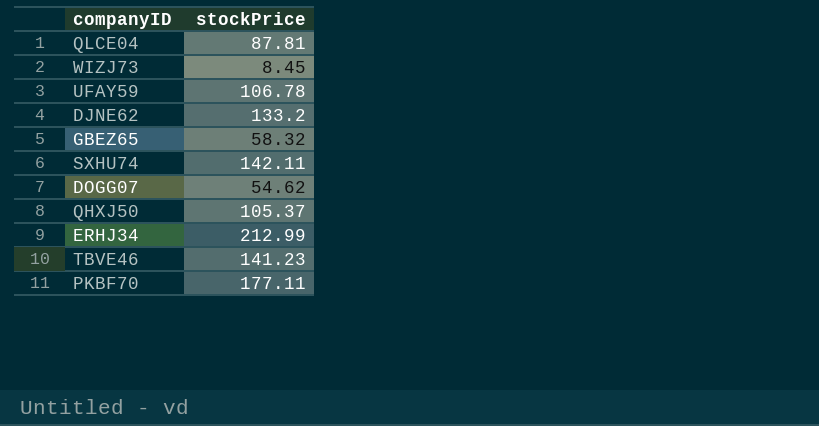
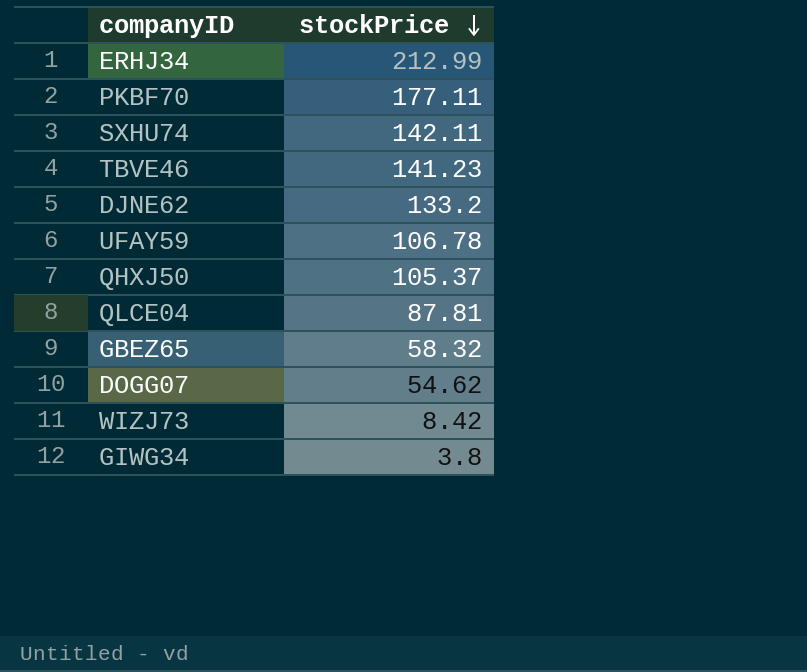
row order: none -> stockPrice descending
WIZJ73 | stockPrice: 8.45 -> 8.42
row GIWG34: none -> 3.8

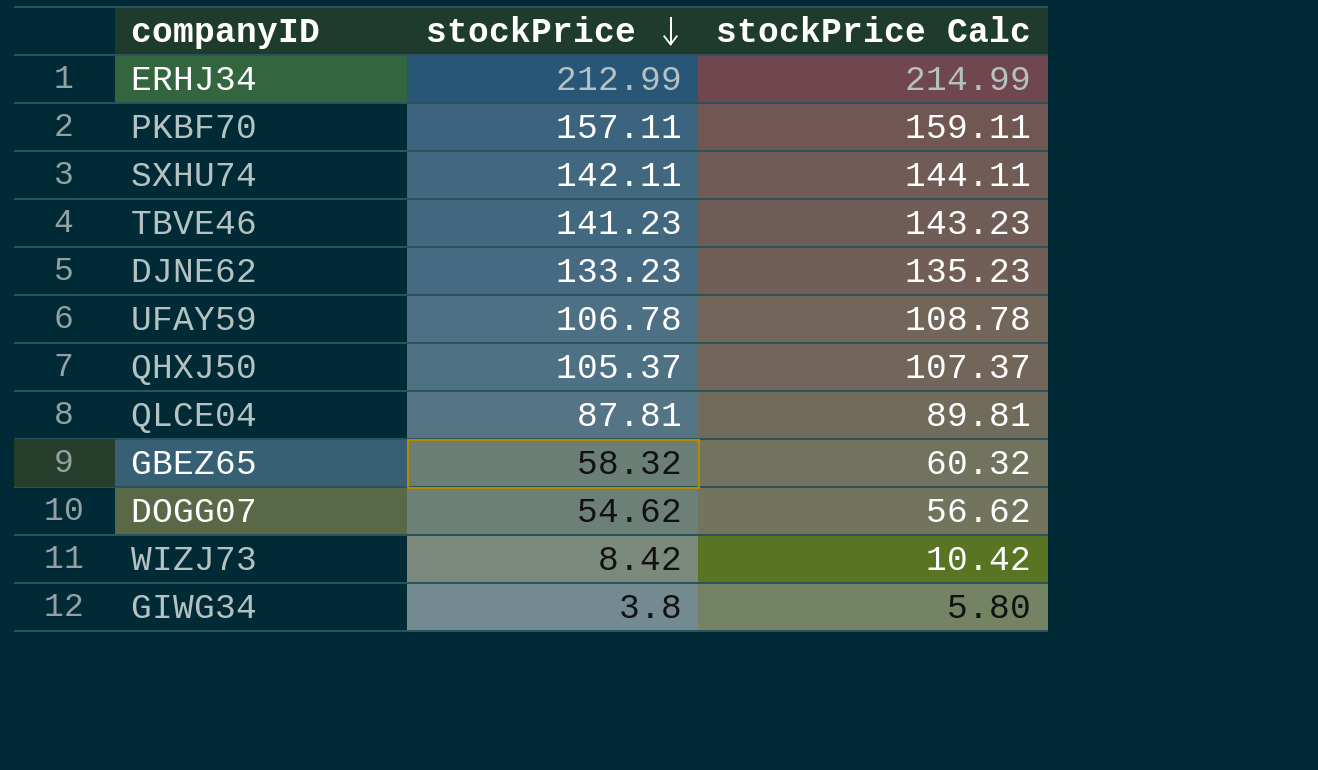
column stockPrice Calc | formula: none -> [stockPrice] + 2
PKBF70 | stockPrice: 177.11 -> 157.11
DJNE62 | stockPrice: 133.2 -> 133.23

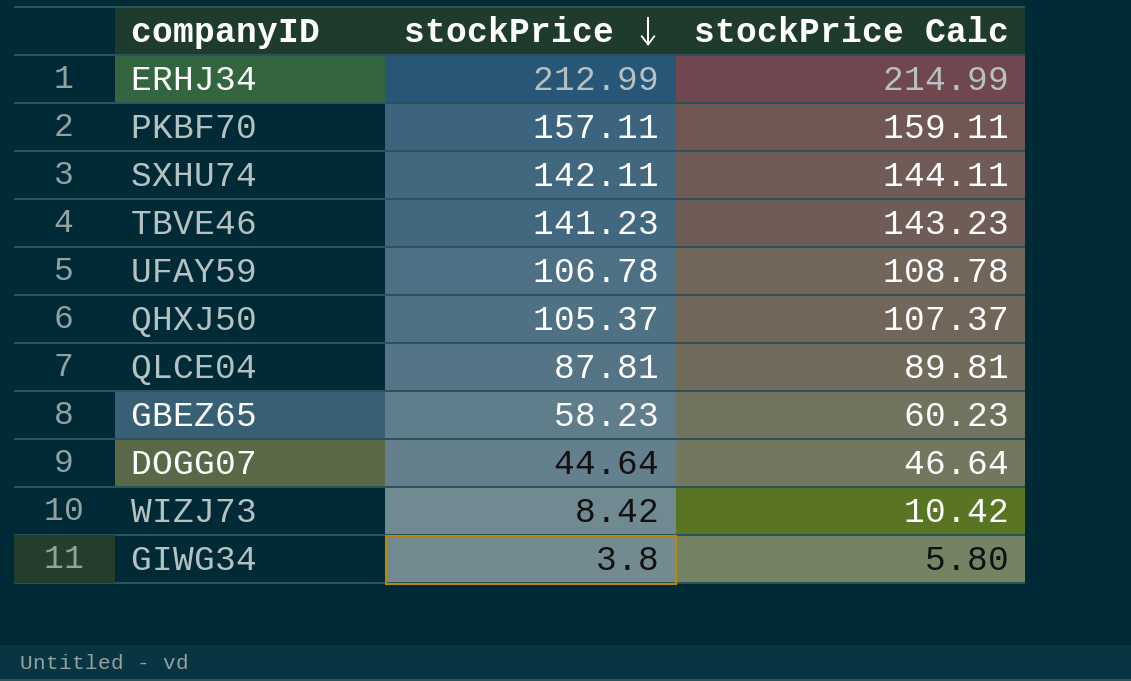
row DJNE62: 133.23 | 135.23 -> none
GBEZ65 | stockPrice: 58.32 -> 58.23
GBEZ65 | stockPrice Calc: 60.32 -> 60.23
DOGG07 | stockPrice: 54.62 -> 44.64
DOGG07 | stockPrice Calc: 56.62 -> 46.64

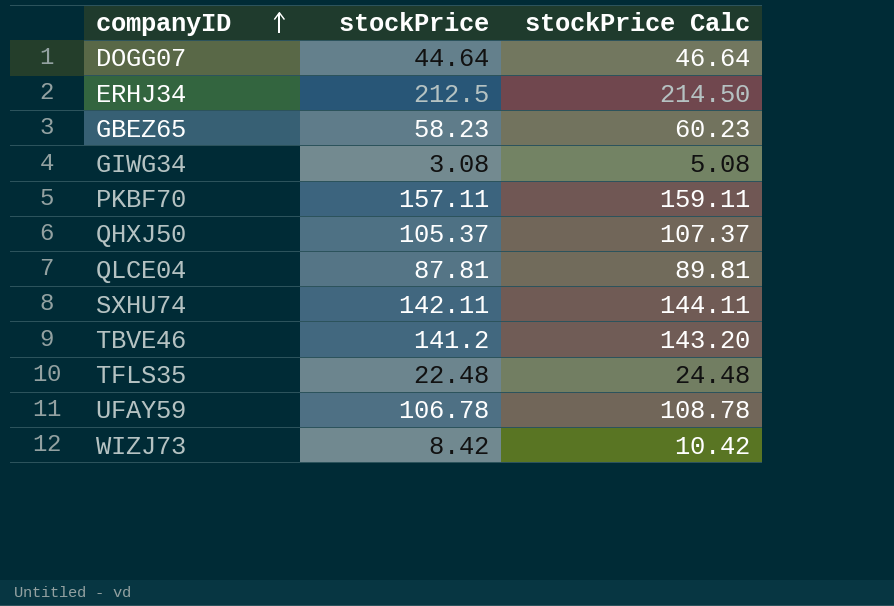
row order: stockPrice descending -> companyID ascending
ERHJ34 | stockPrice: 212.99 -> 212.5
ERHJ34 | stockPrice Calc: 214.99 -> 214.50
GIWG34 | stockPrice: 3.8 -> 3.08
GIWG34 | stockPrice Calc: 5.80 -> 5.08
TBVE46 | stockPrice: 141.23 -> 141.2
TBVE46 | stockPrice Calc: 143.23 -> 143.20
row TFLS35: none -> 22.48 | 24.48

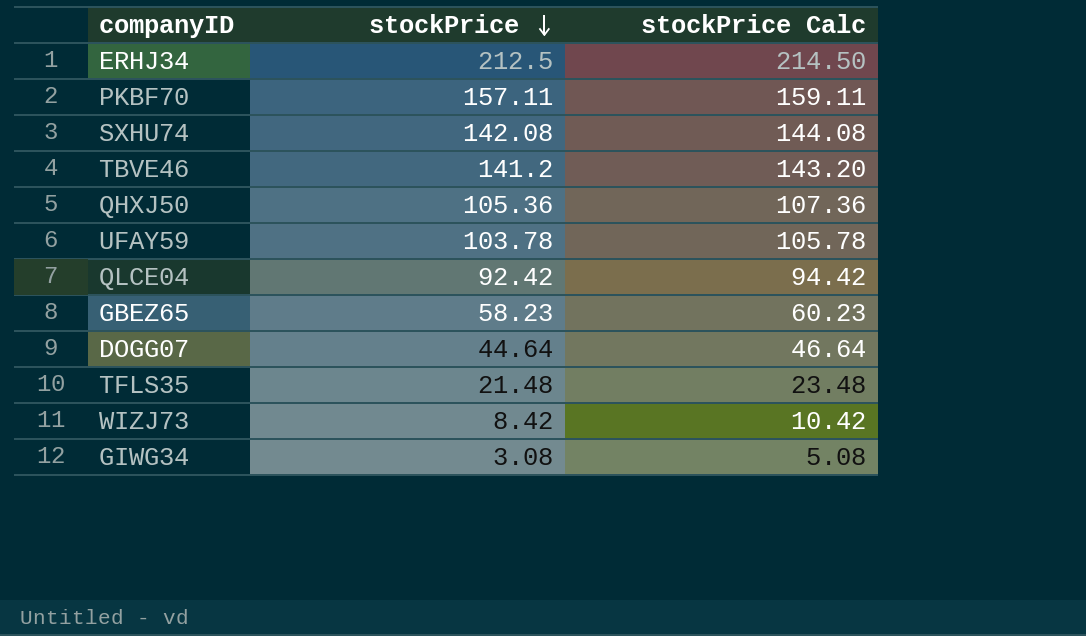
row order: companyID ascending -> stockPrice descending
SXHU74 | stockPrice: 142.11 -> 142.08
SXHU74 | stockPrice Calc: 144.11 -> 144.08
QHXJ50 | stockPrice: 105.37 -> 105.36
QHXJ50 | stockPrice Calc: 107.37 -> 107.36
UFAY59 | stockPrice: 106.78 -> 103.78
UFAY59 | stockPrice Calc: 108.78 -> 105.78
QLCE04 | stockPrice: 87.81 -> 92.42
QLCE04 | stockPrice Calc: 89.81 -> 94.42
TFLS35 | stockPrice: 22.48 -> 21.48
TFLS35 | stockPrice Calc: 24.48 -> 23.48

